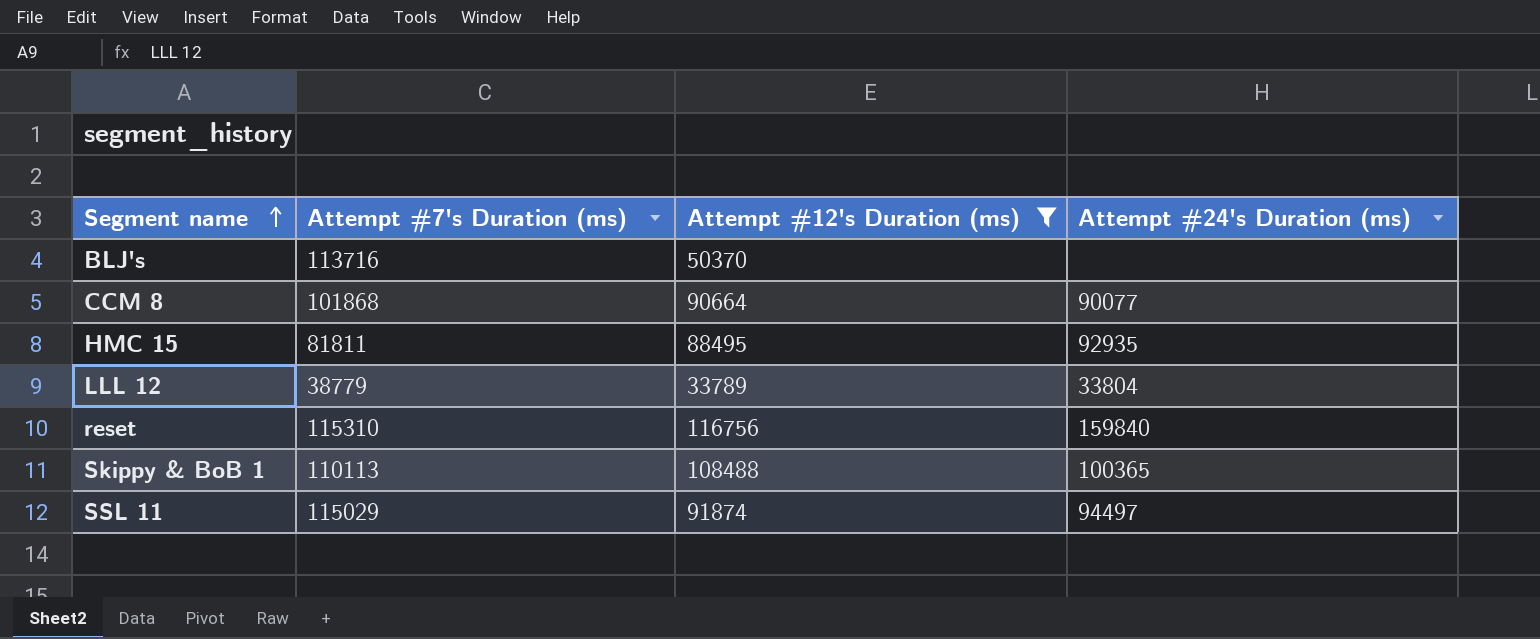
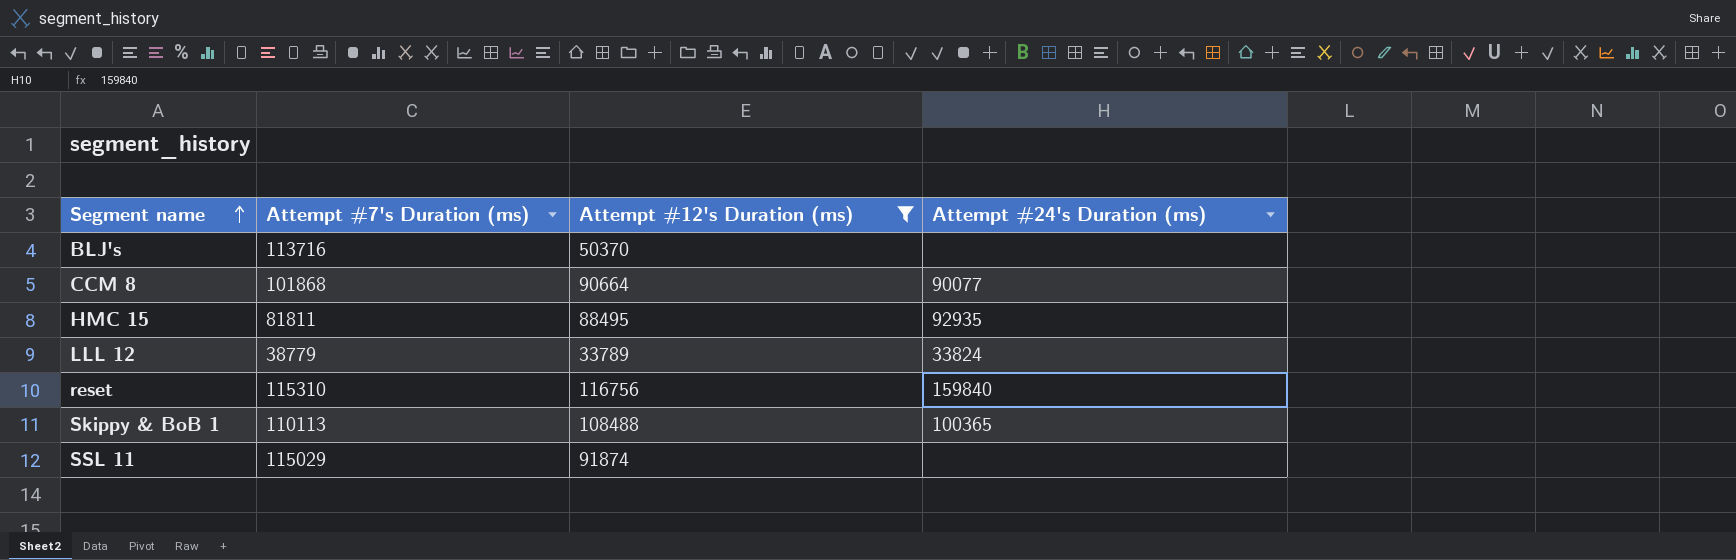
LLL 12 | Attempt #24's Duration (ms): 33804 -> 33824
SSL 11 | Attempt #24's Duration (ms): 94497 -> none

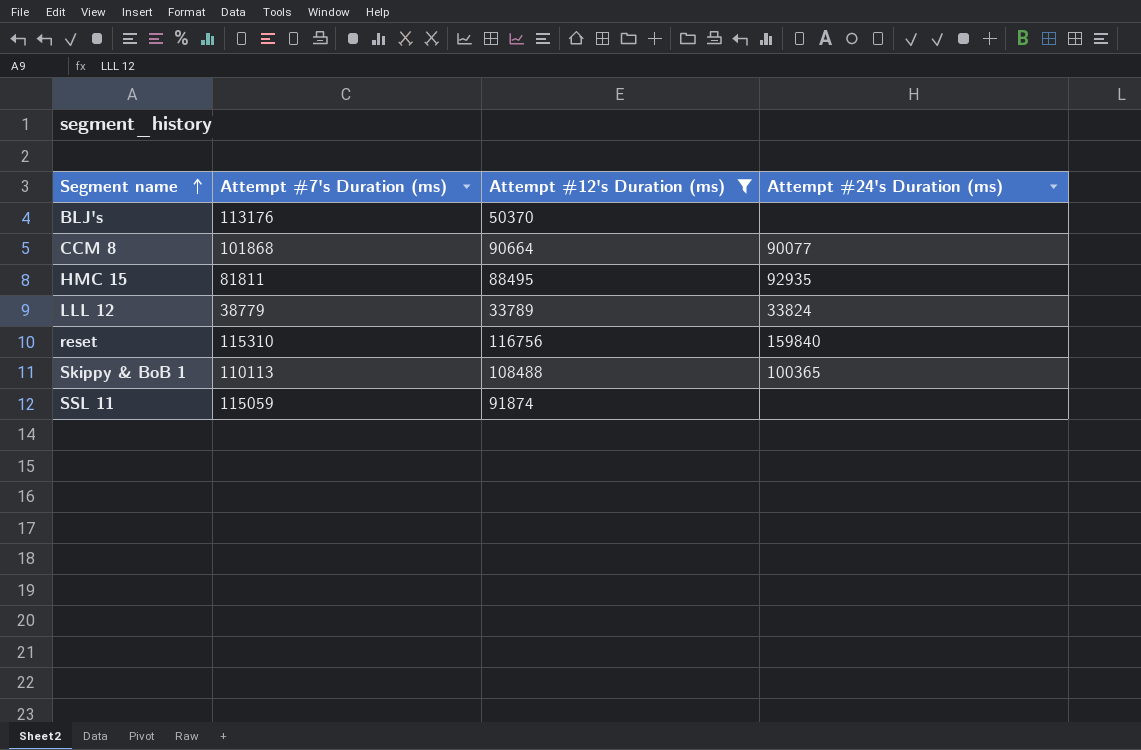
BLJ's | Attempt #7's Duration (ms): 113716 -> 113176
SSL 11 | Attempt #7's Duration (ms): 115029 -> 115059

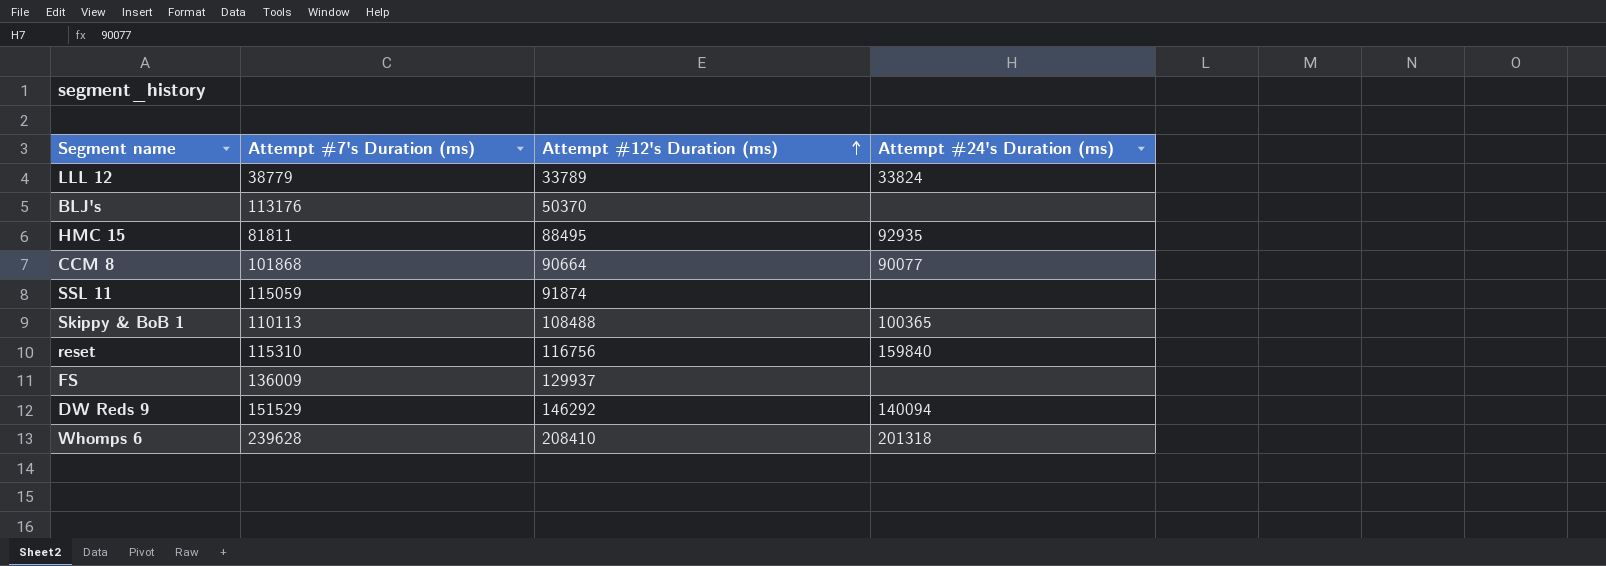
filter: Attempt #12's Duration (ms) <= 116756 -> none
row order: Segment name ascending -> Attempt #12's Duration (ms) ascending

